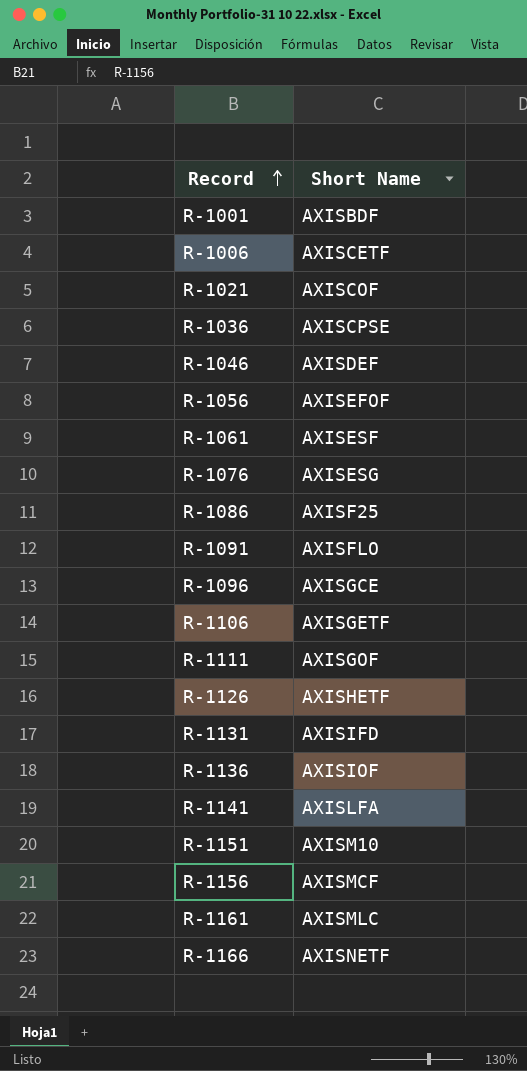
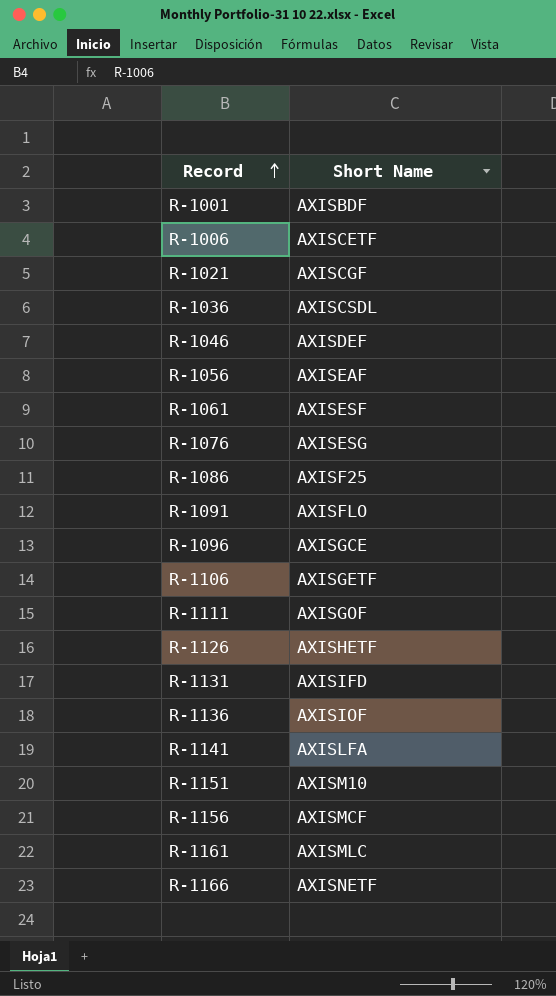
R-1021 | Short Name: AXISCOF -> AXISCGF
R-1036 | Short Name: AXISCPSE -> AXISCSDL
R-1056 | Short Name: AXISEFOF -> AXISEAF

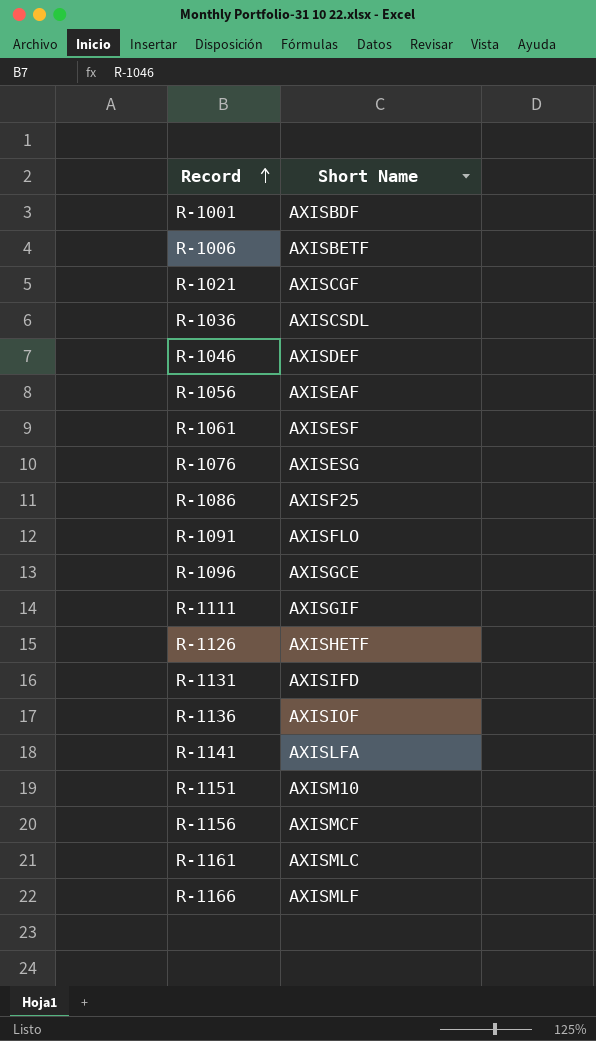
row R-1106: AXISGETF -> none
R-1006 | Short Name: AXISCETF -> AXISBETF
R-1111 | Short Name: AXISGOF -> AXISGIF
R-1166 | Short Name: AXISNETF -> AXISMLF

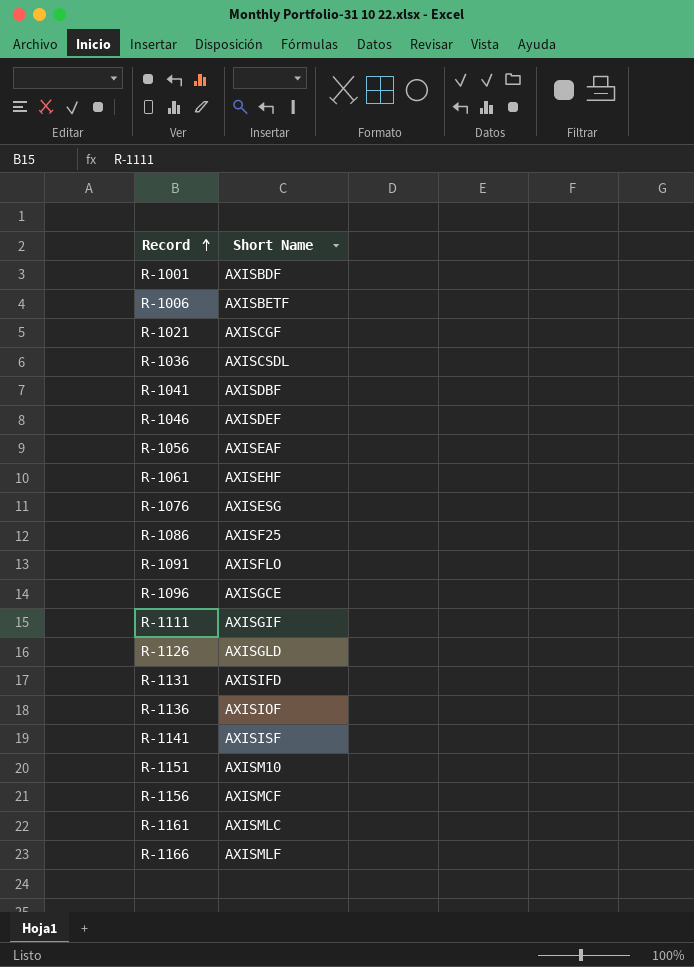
row R-1041: none -> AXISDBF
R-1061 | Short Name: AXISESF -> AXISEHF
R-1126 | Short Name: AXISHETF -> AXISGLD
R-1141 | Short Name: AXISLFA -> AXISISF

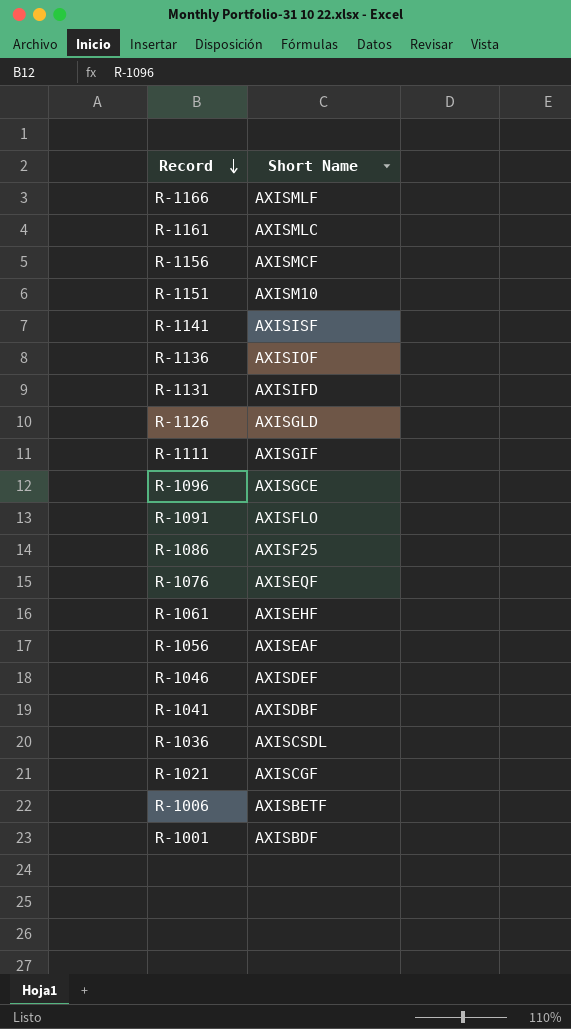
row order: Record ascending -> Record descending
R-1076 | Short Name: AXISESG -> AXISEQF

